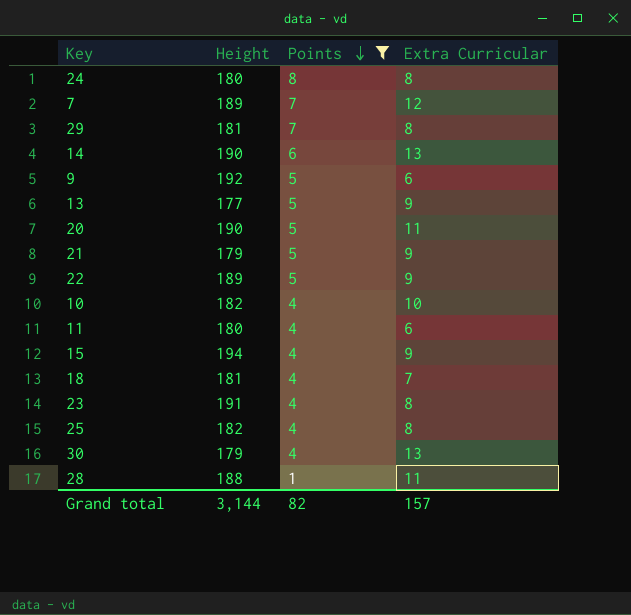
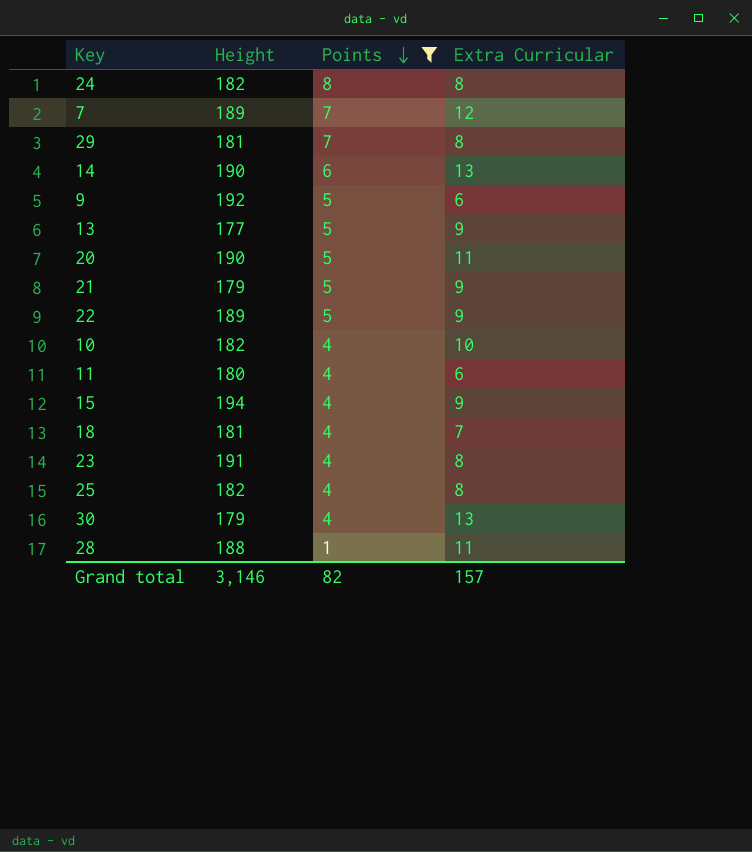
24 | Height: 180 -> 182
Grand total | Height: 3,144 -> 3,146

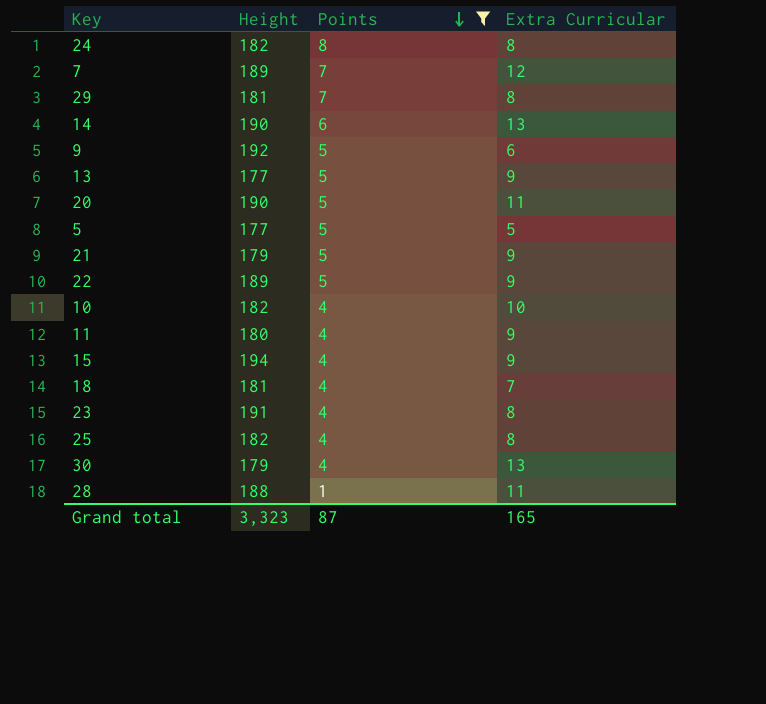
row 5: none -> 177 | 5 | 5
11 | Extra Curricular: 6 -> 9
Grand total | Height: 3,146 -> 3,323
Grand total | Points: 82 -> 87
Grand total | Extra Curricular: 157 -> 165

